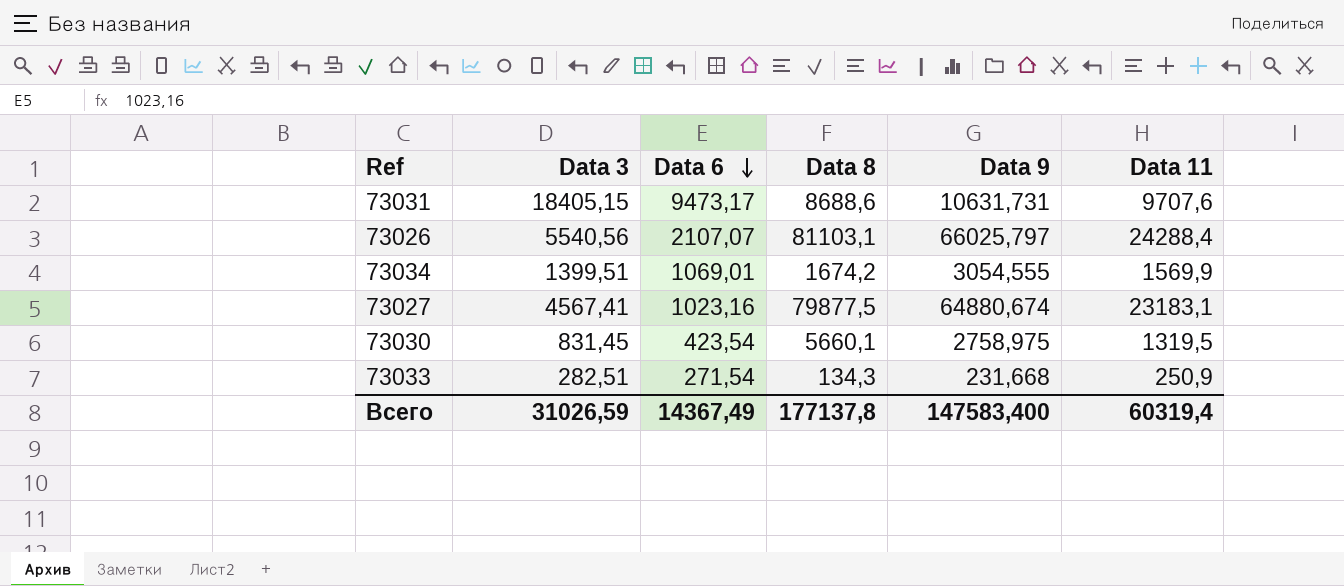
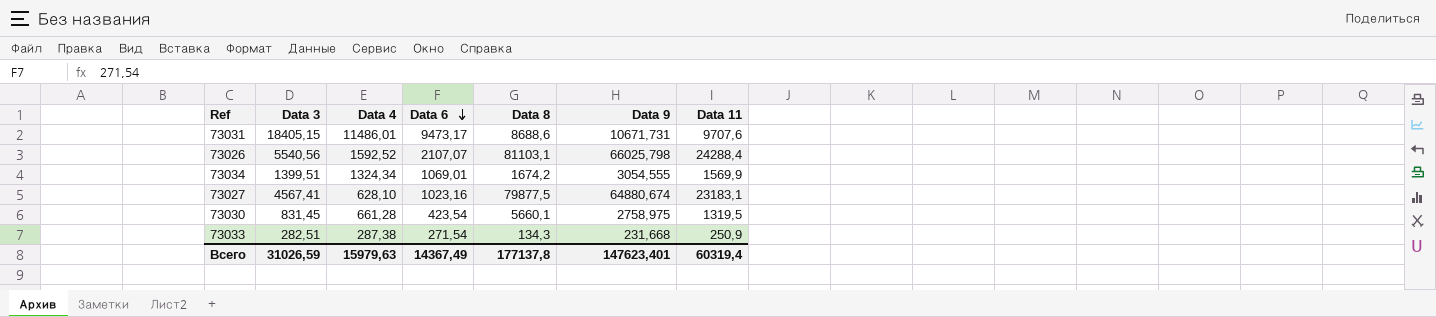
column Data 4 | position: none -> 3
73031 | Data 9: 10631,731 -> 10671,731
73026 | Data 9: 66025,797 -> 66025,798
Всего | Data 9: 147583,400 -> 147623,401

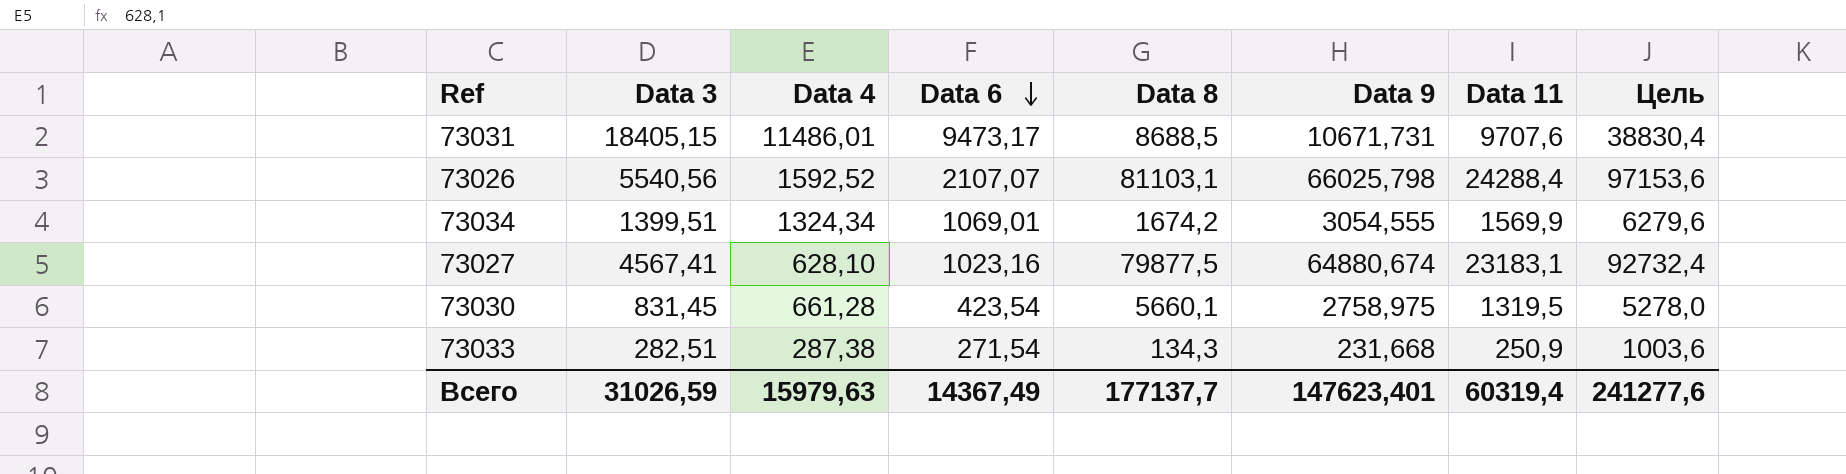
column Цель | formula: none -> [Data 11] * 4
73031 | Data 8: 8688,6 -> 8688,5
Всего | Data 8: 177137,8 -> 177137,7

